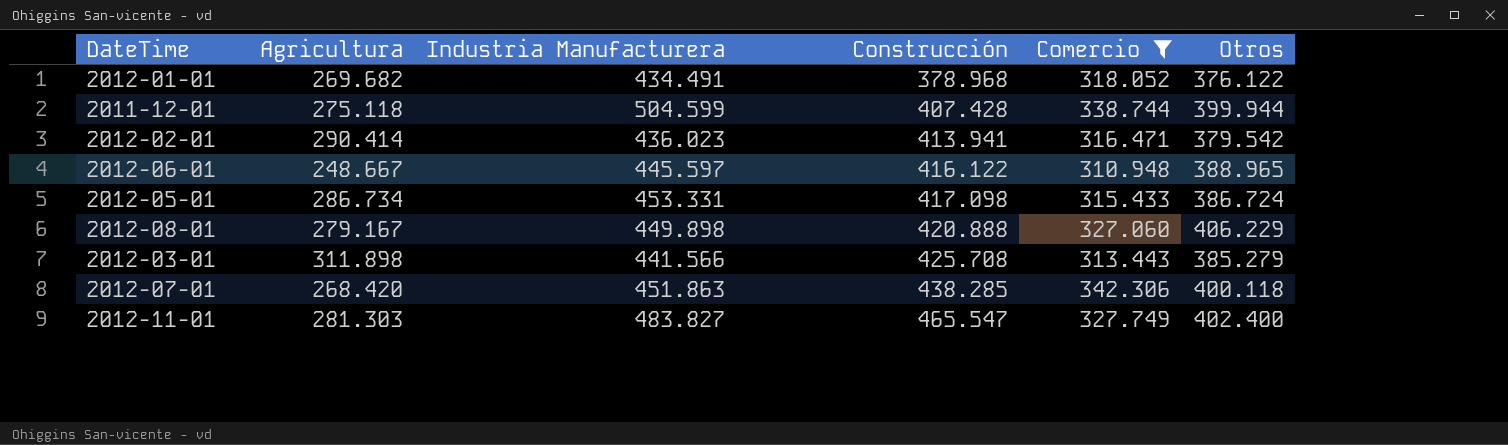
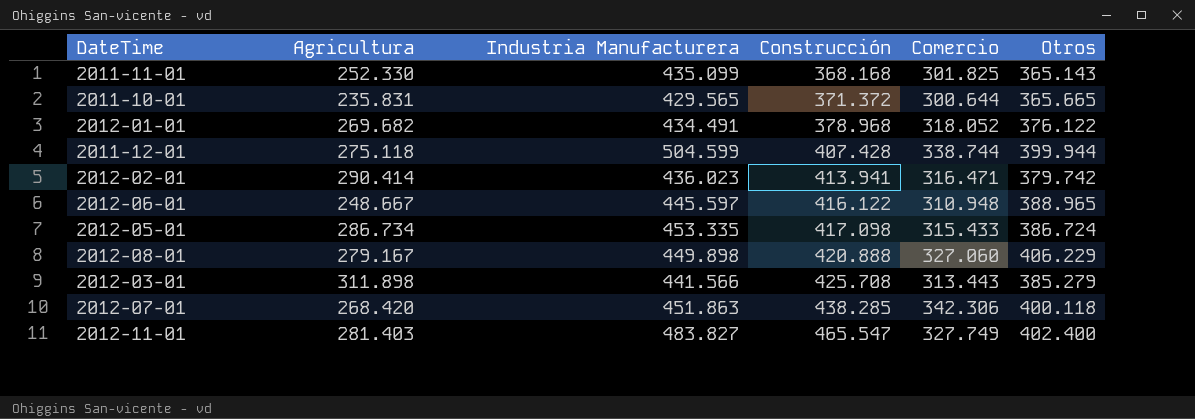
filter: Comercio >= 310.948 -> none
2012-02-01 | Otros: 379.542 -> 379.742
2012-05-01 | Industria Manufacturera: 453.331 -> 453.335
2012-11-01 | Agricultura: 281.303 -> 281.403

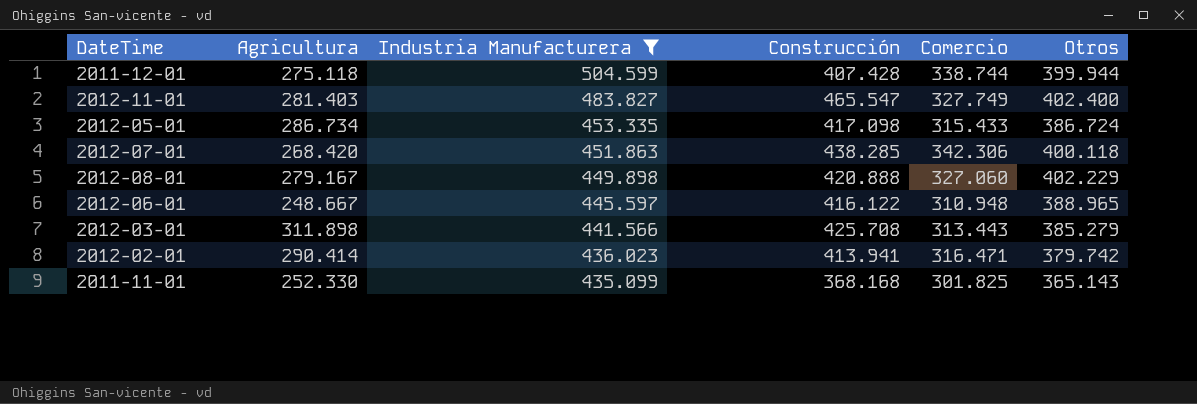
filter: none -> Industria Manufacturera >= 435.099
row order: Construcción ascending -> Industria Manufacturera descending
2012-08-01 | Otros: 406.229 -> 402.229

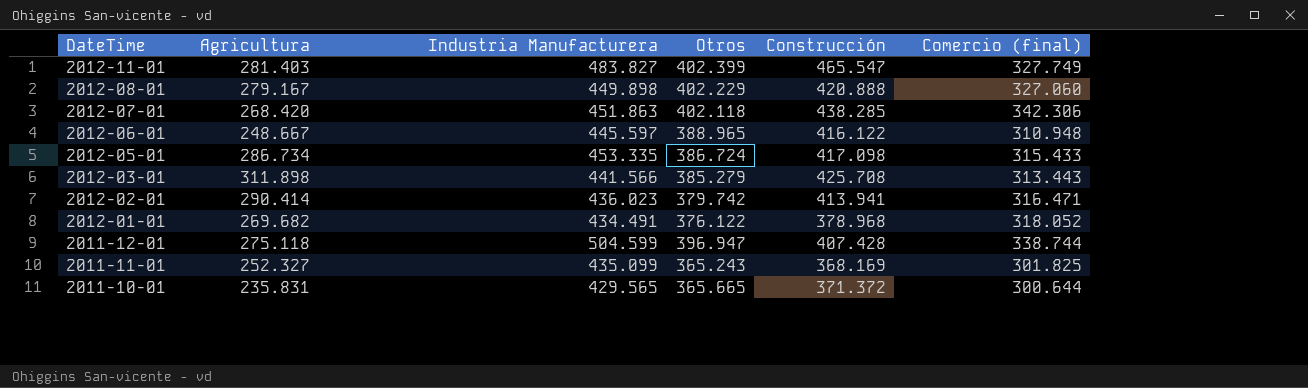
filter: Industria Manufacturera >= 435.099 -> none
row order: Industria Manufacturera descending -> DateTime descending
column Otros | position: 6 -> 4
column name: Comercio -> Comercio (final)
2012-11-01 | Otros: 402.400 -> 402.399
2012-07-01 | Otros: 400.118 -> 402.118
2011-12-01 | Otros: 399.944 -> 396.947
2011-11-01 | Agricultura: 252.330 -> 252.327
2011-11-01 | Otros: 365.143 -> 365.243
2011-11-01 | Construcción: 368.168 -> 368.169

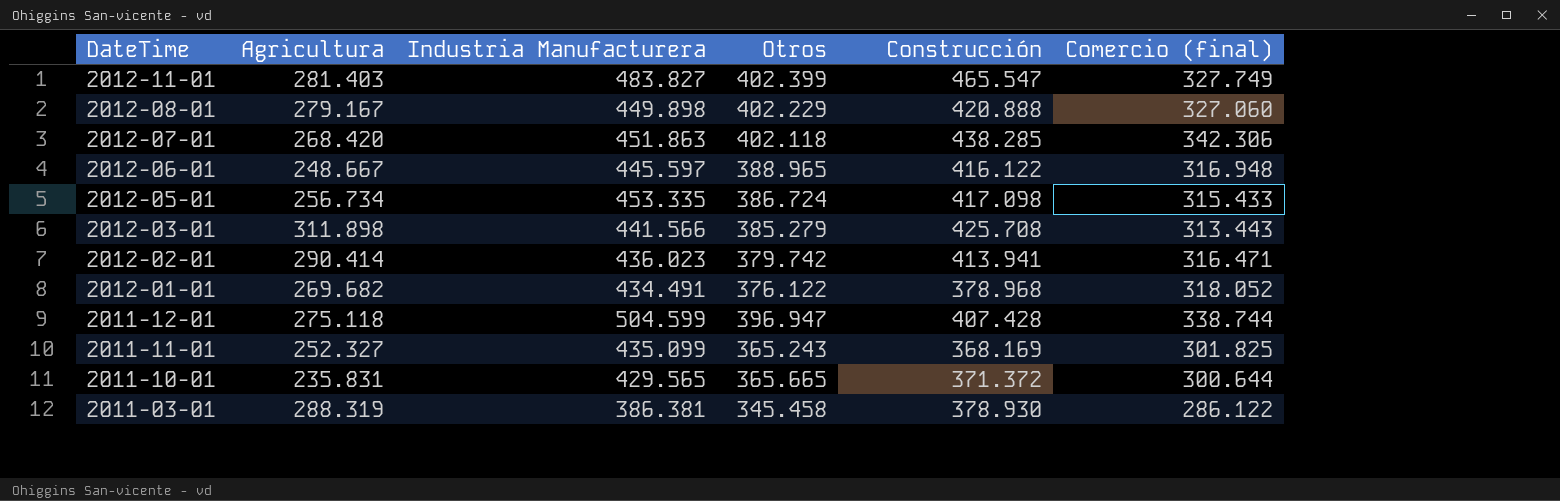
2012-06-01 | Comercio (final): 310.948 -> 316.948
2012-05-01 | Agricultura: 286.734 -> 256.734
row 2011-03-01: none -> 288.319 | 386.381 | 345.458 | 378.930 | 286.122

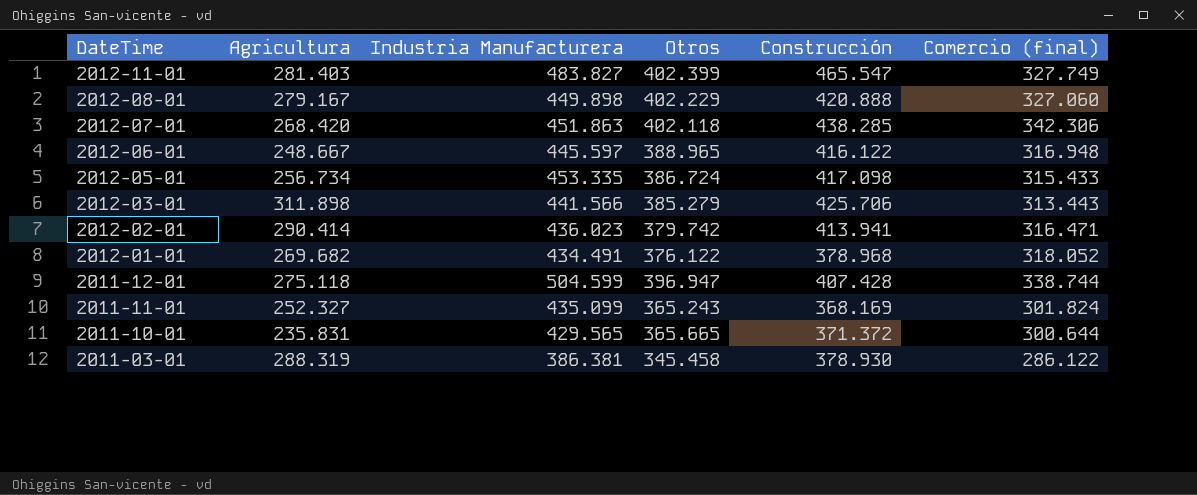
2012-03-01 | Construcción: 425.708 -> 425.706
2011-11-01 | Comercio (final): 301.825 -> 301.824

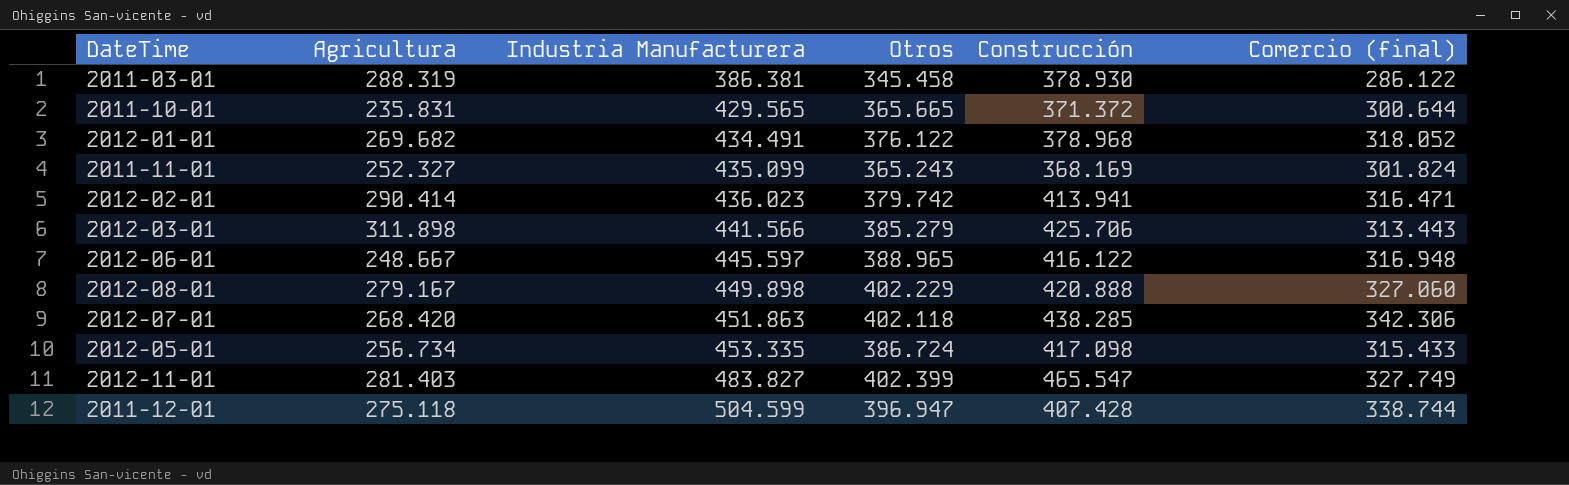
row order: DateTime descending -> Industria Manufacturera ascending

